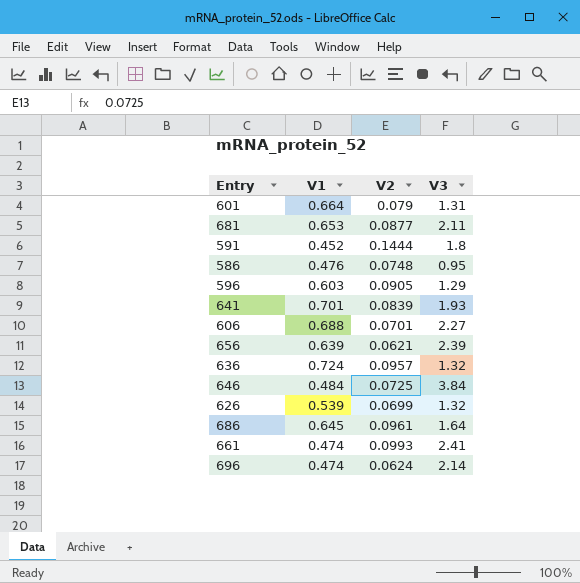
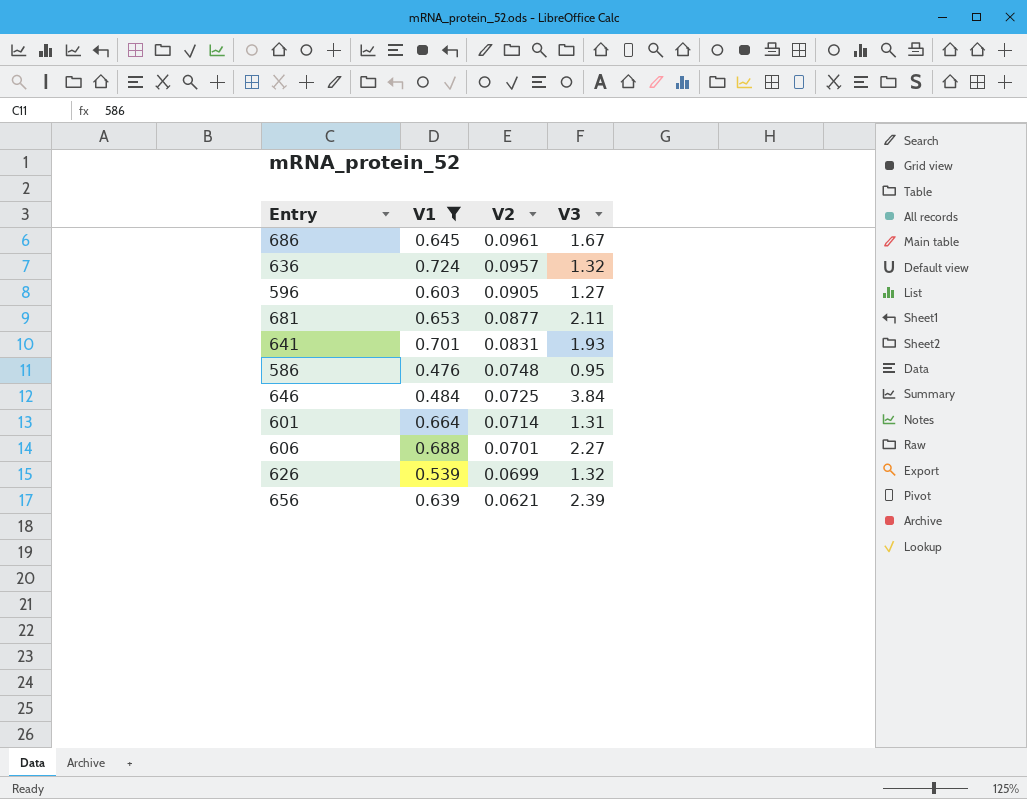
filter: none -> V1 >= 0.476
row order: none -> V2 descending
686 | V3: 1.64 -> 1.67
596 | V3: 1.29 -> 1.27
641 | V2: 0.0839 -> 0.0831
601 | V2: 0.079 -> 0.0714

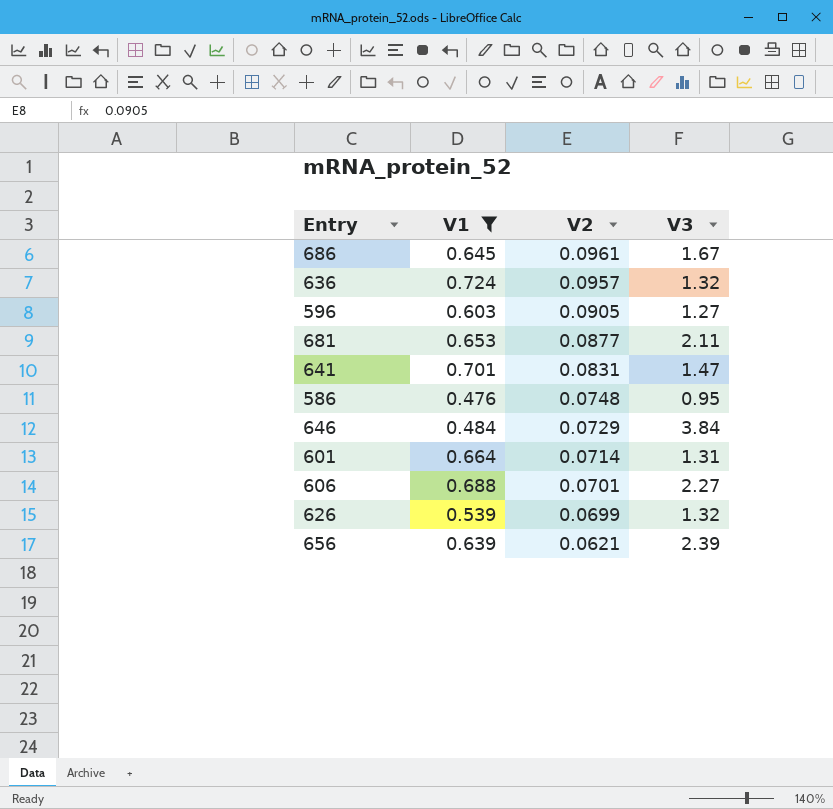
641 | V3: 1.93 -> 1.47
646 | V2: 0.0725 -> 0.0729

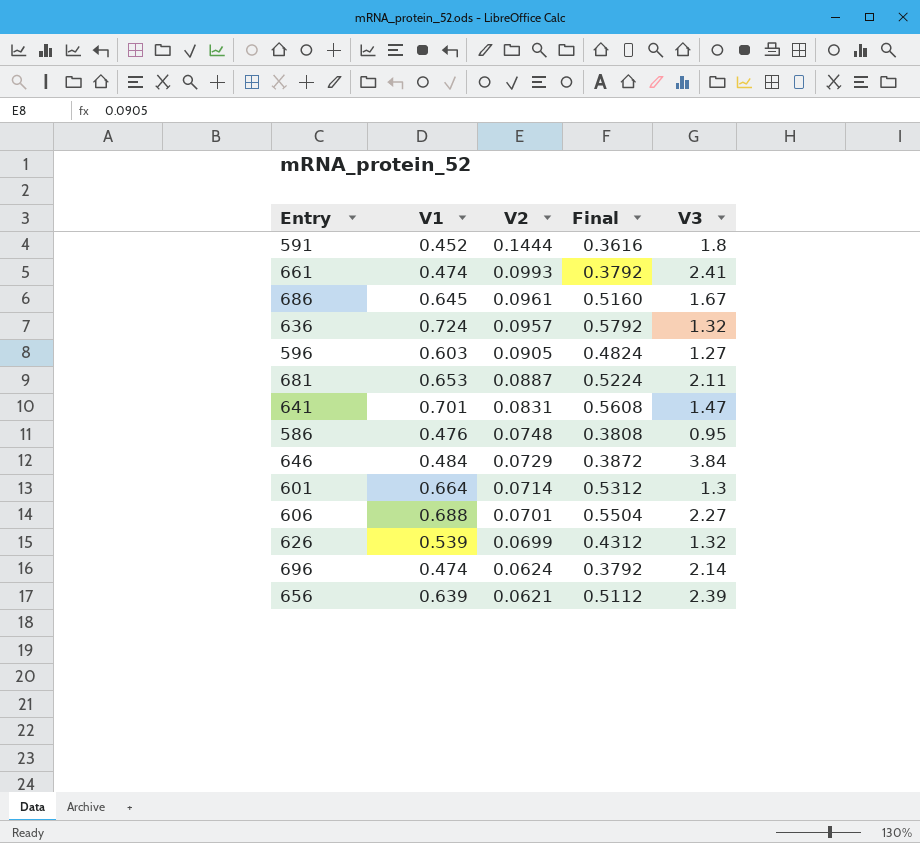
filter: V1 >= 0.476 -> none
column Final | formula: none -> [V1] * 0.8
681 | V2: 0.0877 -> 0.0887
601 | V3: 1.31 -> 1.3

